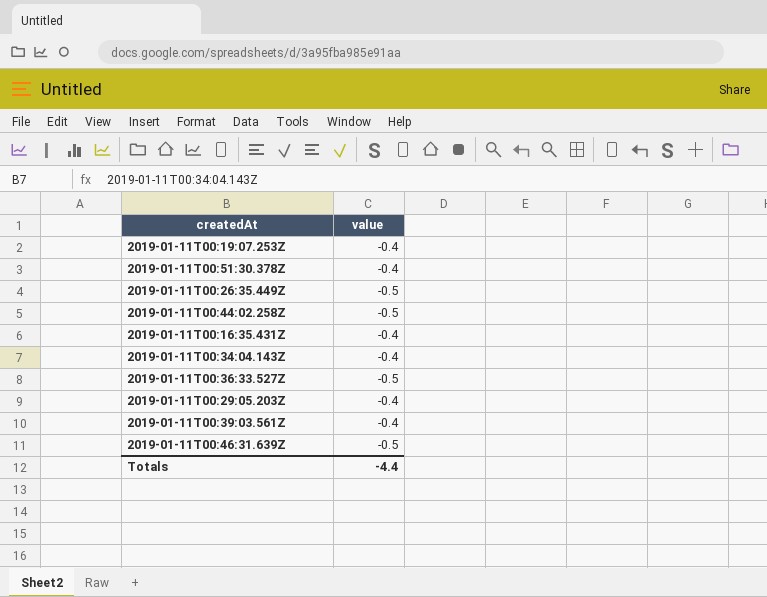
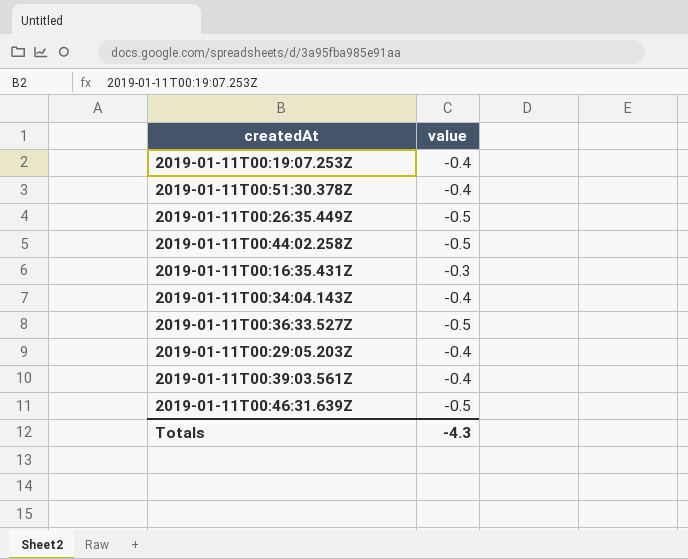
2019-01-11T00:16:35.431Z | value: -0.4 -> -0.3
Totals | value: -4.4 -> -4.3

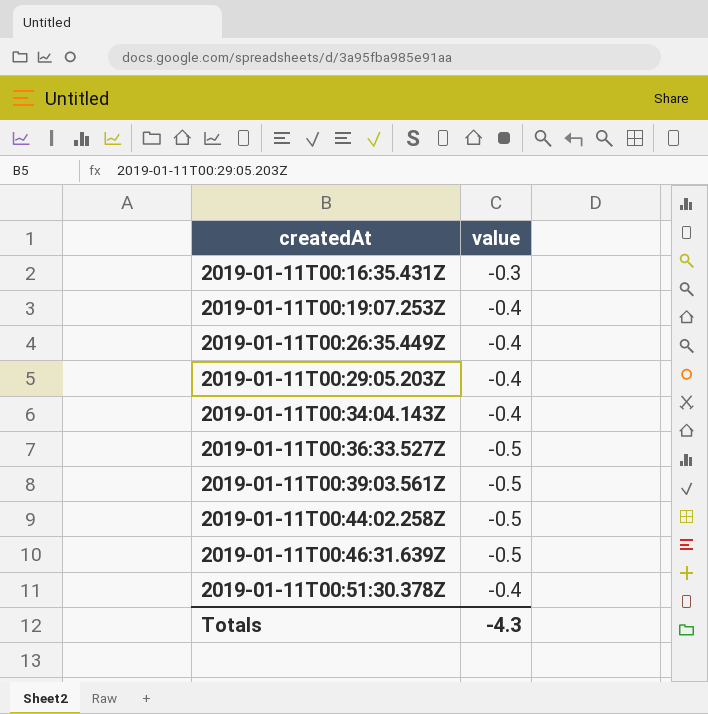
row order: none -> createdAt ascending
2019-01-11T00:26:35.449Z | value: -0.5 -> -0.4
2019-01-11T00:39:03.561Z | value: -0.4 -> -0.5

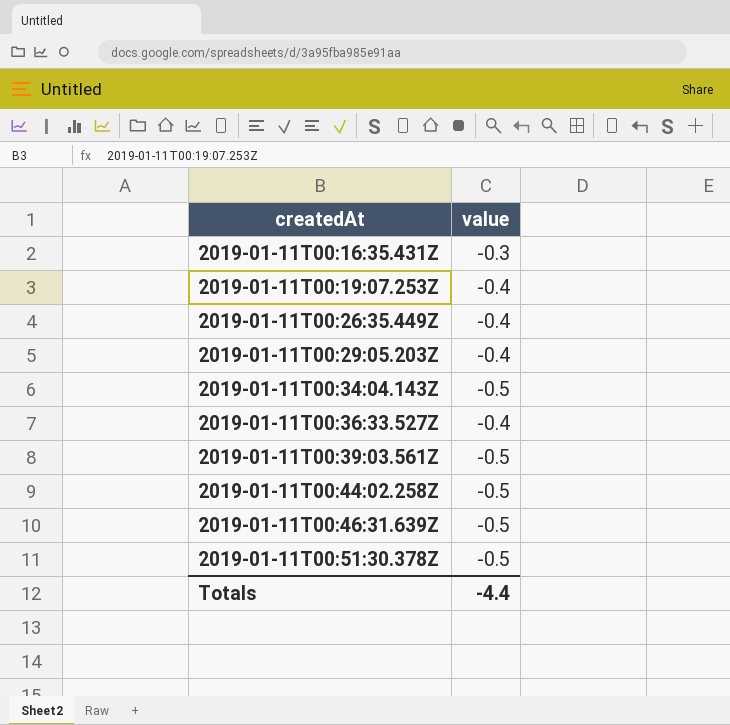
2019-01-11T00:34:04.143Z | value: -0.4 -> -0.5
2019-01-11T00:36:33.527Z | value: -0.5 -> -0.4
2019-01-11T00:51:30.378Z | value: -0.4 -> -0.5
Totals | value: -4.3 -> -4.4

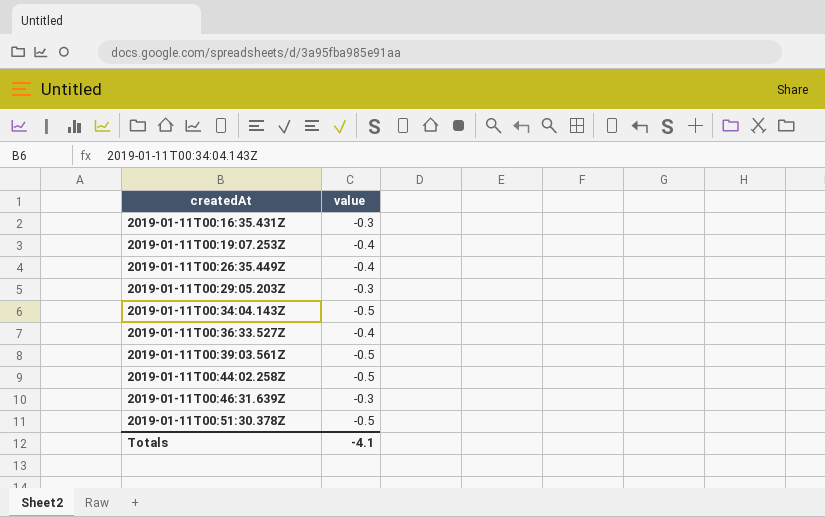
2019-01-11T00:29:05.203Z | value: -0.4 -> -0.3
2019-01-11T00:46:31.639Z | value: -0.5 -> -0.3
Totals | value: -4.4 -> -4.1

